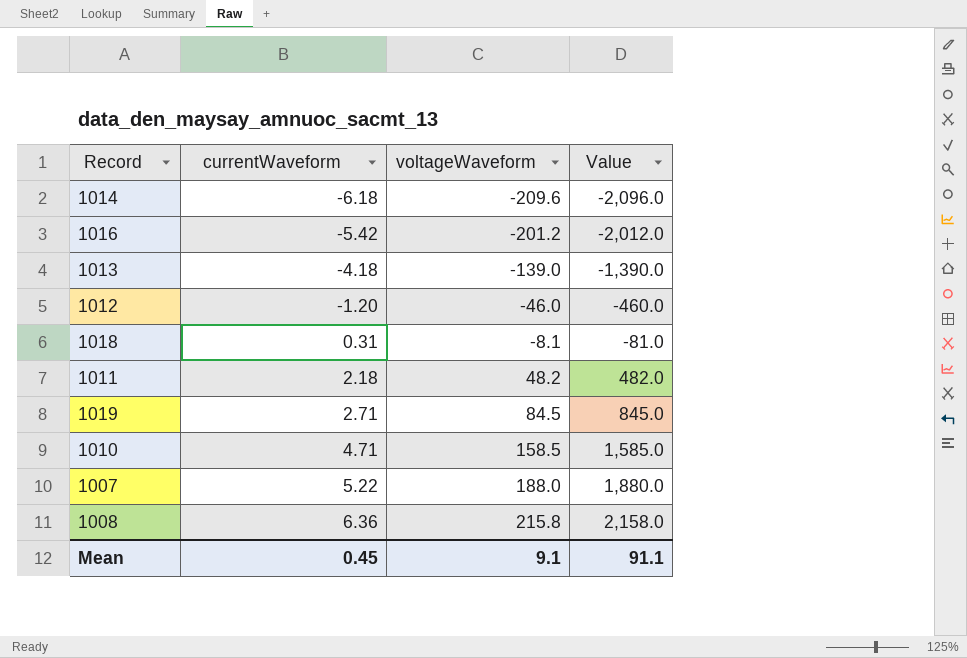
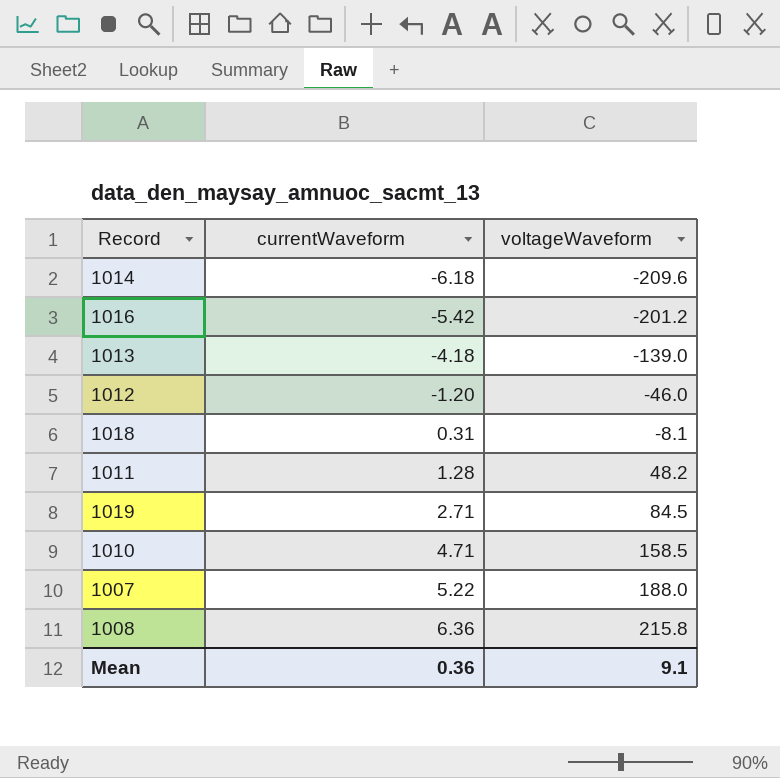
column Value | formula: [voltageWaveform] * 10 -> none
1011 | currentWaveform: 2.18 -> 1.28
Mean | currentWaveform: 0.45 -> 0.36

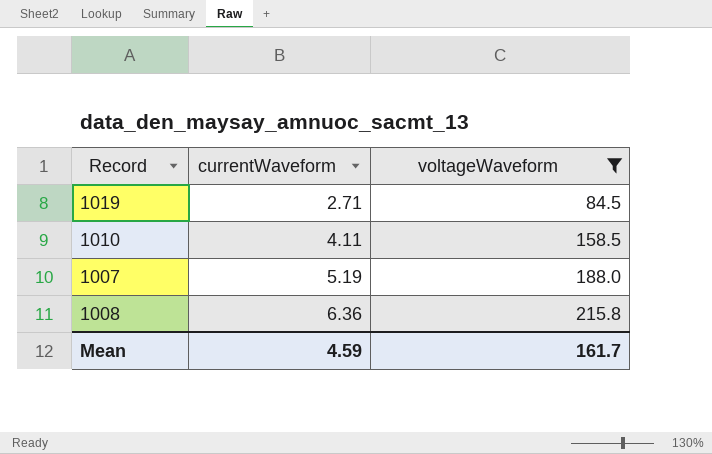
filter: none -> voltageWaveform >= 84.5
1010 | currentWaveform: 4.71 -> 4.11
1007 | currentWaveform: 5.22 -> 5.19
Mean | currentWaveform: 0.36 -> 4.59
Mean | voltageWaveform: 9.1 -> 161.7

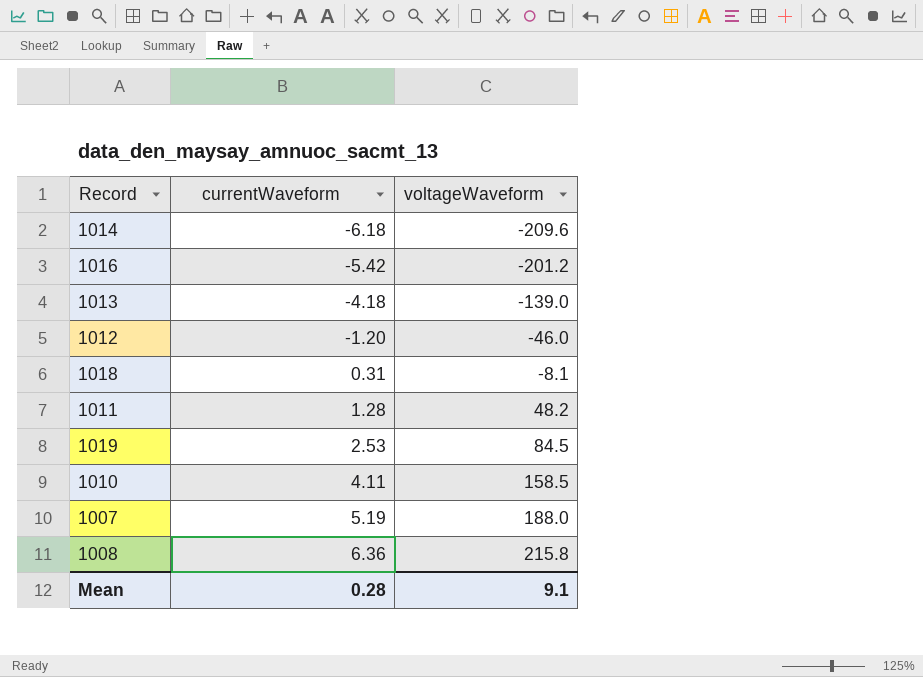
filter: voltageWaveform >= 84.5 -> none
1019 | currentWaveform: 2.71 -> 2.53
Mean | currentWaveform: 4.59 -> 0.28
Mean | voltageWaveform: 161.7 -> 9.1

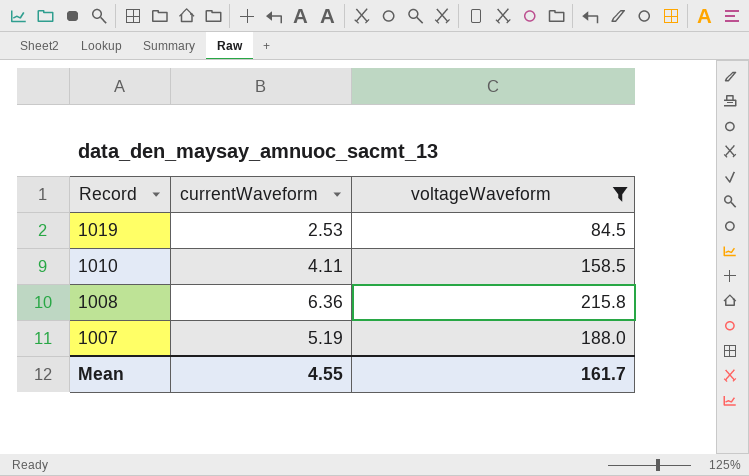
filter: none -> voltageWaveform >= 84.5
row order: currentWaveform ascending -> Record descending
Mean | currentWaveform: 0.28 -> 4.55
Mean | voltageWaveform: 9.1 -> 161.7

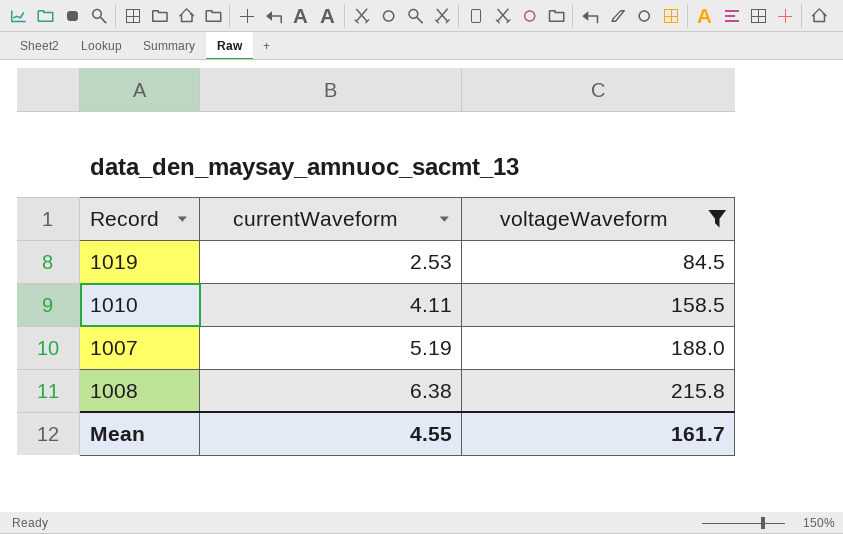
row order: Record descending -> currentWaveform ascending
1008 | currentWaveform: 6.36 -> 6.38

